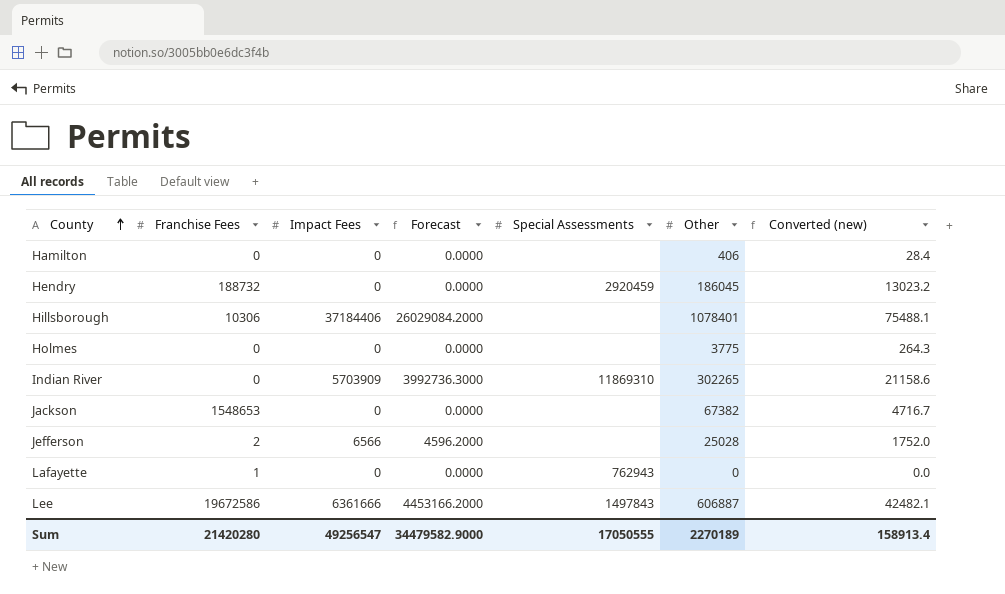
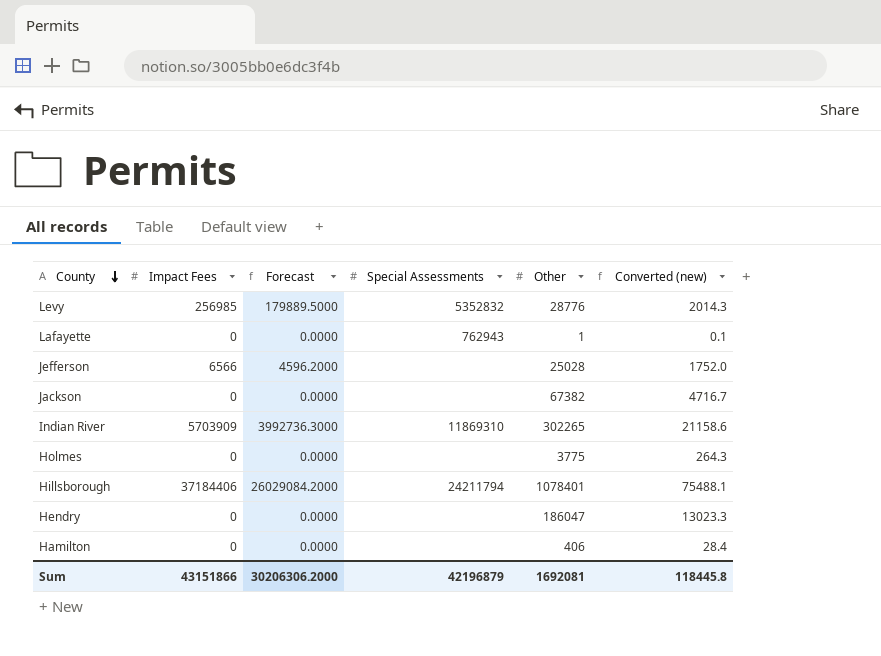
row order: County ascending -> County descending
column Franchise Fees | position: 2 -> none
row Lee: 19672586 | 6361666 | 4453166.2000 | 1497843 | 606887 | 42482.1 -> none
row Levy: none -> 256985 | 179889.5000 | 5352832 | 28776 | 2014.3
Lafayette | Other: 0 -> 1
Lafayette | Converted (new): 0.0 -> 0.1
Hillsborough | Special Assessments: none -> 24211794
Hendry | Special Assessments: 2920459 -> none
Hendry | Other: 186045 -> 186047
Hendry | Converted (new): 13023.2 -> 13023.3
Sum | Impact Fees: 49256547 -> 43151866
Sum | Forecast: 34479582.9000 -> 30206306.2000
Sum | Special Assessments: 17050555 -> 42196879
Sum | Other: 2270189 -> 1692081
Sum | Converted (new): 158913.4 -> 118445.8

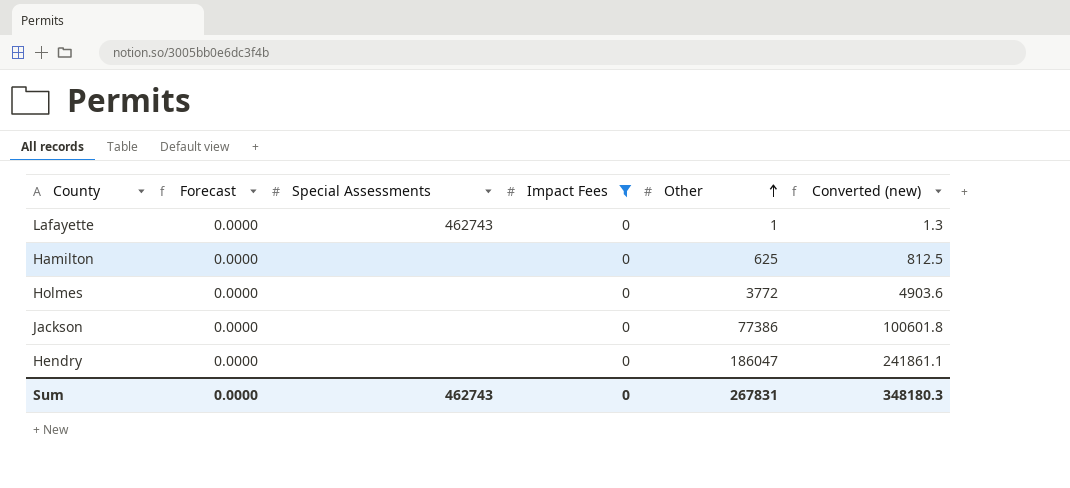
filter: none -> Impact Fees = 0
row order: County descending -> Other ascending
column Impact Fees | position: 2 -> 4
column Converted (new) | formula: [Other] * 0.07 -> [Other] * 1.3
Lafayette | Special Assessments: 762943 -> 462743
Hamilton | Other: 406 -> 625
Holmes | Other: 3775 -> 3772
Jackson | Other: 67382 -> 77386
Sum | Forecast: 30206306.2000 -> 0.0000
Sum | Special Assessments: 42196879 -> 462743
Sum | Impact Fees: 43151866 -> 0
Sum | Other: 1692081 -> 267831
Sum | Converted (new): 118445.8 -> 348180.3

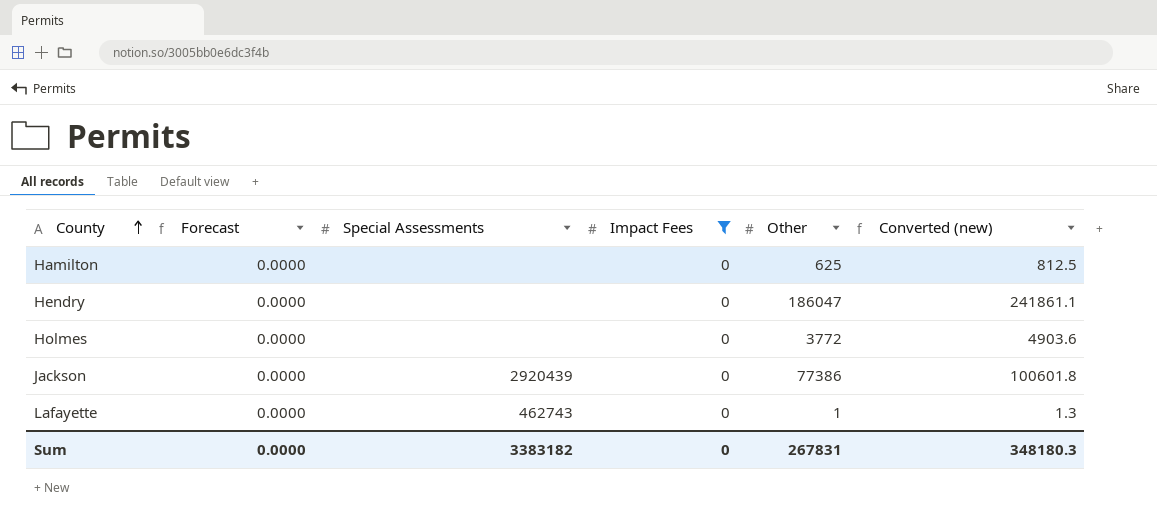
row order: Other ascending -> County ascending
Jackson | Special Assessments: none -> 2920439
Sum | Special Assessments: 462743 -> 3383182

